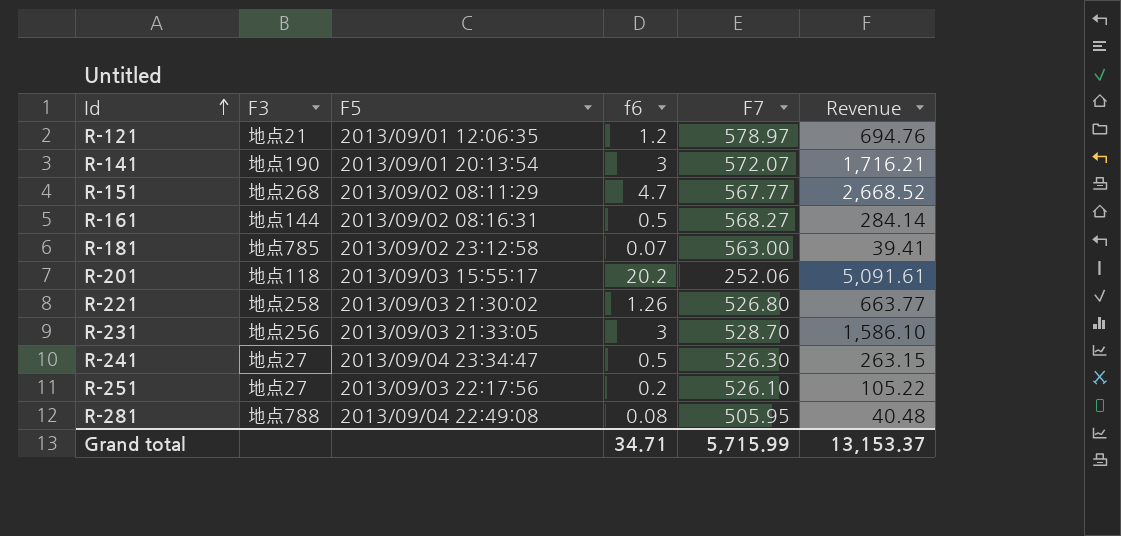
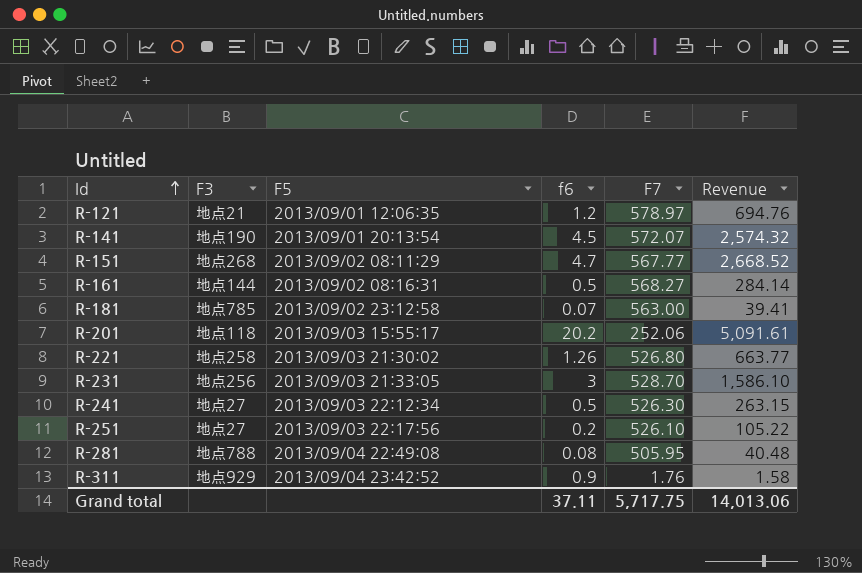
R-141 | f6: 3 -> 4.5
R-141 | Revenue: 1,716.21 -> 2,574.32
R-241 | F5: 2013/09/04 23:34:47 -> 2013/09/03 22:12:34
row R-311: none -> 地点929 | 2013/09/04 23:42:52 | 0.9 | 1.76 | 1.58
Grand total | f6: 34.71 -> 37.11
Grand total | F7: 5,715.99 -> 5,717.75
Grand total | Revenue: 13,153.37 -> 14,013.06

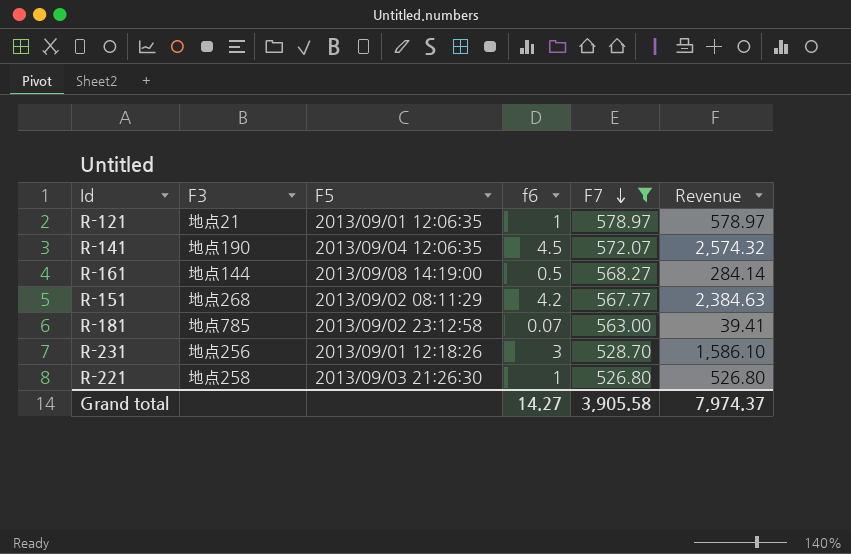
filter: none -> F7 >= 526.80
row order: Id ascending -> F7 descending
R-121 | f6: 1.2 -> 1
R-121 | Revenue: 694.76 -> 578.97
R-141 | F5: 2013/09/01 20:13:54 -> 2013/09/04 12:06:35
R-161 | F5: 2013/09/02 08:16:31 -> 2013/09/08 14:19:00
R-151 | f6: 4.7 -> 4.2
R-151 | Revenue: 2,668.52 -> 2,384.63
R-231 | F5: 2013/09/03 21:33:05 -> 2013/09/01 12:18:26
R-221 | F5: 2013/09/03 21:30:02 -> 2013/09/03 21:26:30
R-221 | f6: 1.26 -> 1
R-221 | Revenue: 663.77 -> 526.80
Grand total | f6: 37.11 -> 14.27
Grand total | F7: 5,717.75 -> 3,905.58
Grand total | Revenue: 14,013.06 -> 7,974.37

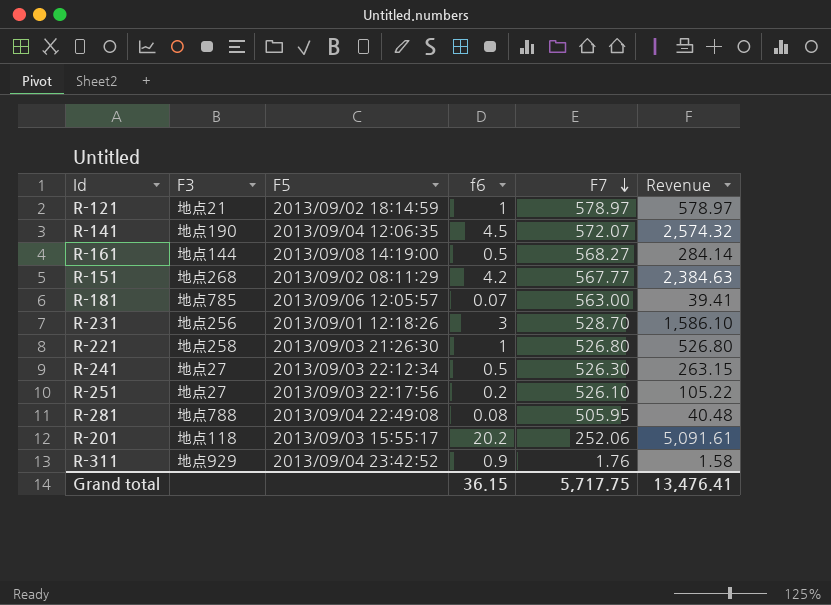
filter: F7 >= 526.80 -> none
R-121 | F5: 2013/09/01 12:06:35 -> 2013/09/02 18:14:59
R-181 | F5: 2013/09/02 23:12:58 -> 2013/09/06 12:05:57
Grand total | f6: 14.27 -> 36.15
Grand total | F7: 3,905.58 -> 5,717.75
Grand total | Revenue: 7,974.37 -> 13,476.41

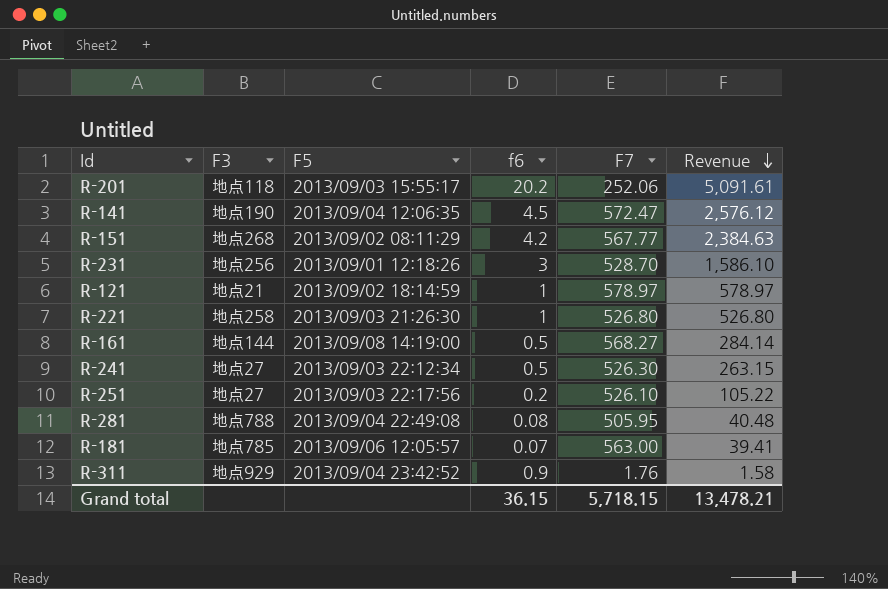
row order: F7 descending -> Revenue descending
R-141 | F7: 572.07 -> 572.47
R-141 | Revenue: 2,574.32 -> 2,576.12
Grand total | F7: 5,717.75 -> 5,718.15
Grand total | Revenue: 13,476.41 -> 13,478.21

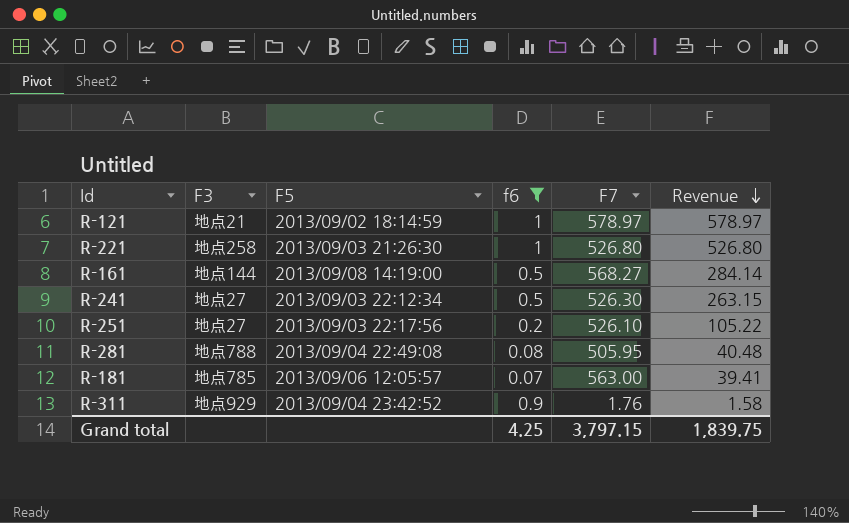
filter: none -> f6 <= 1
Grand total | f6: 36.15 -> 4.25
Grand total | F7: 5,718.15 -> 3,797.15
Grand total | Revenue: 13,478.21 -> 1,839.75

